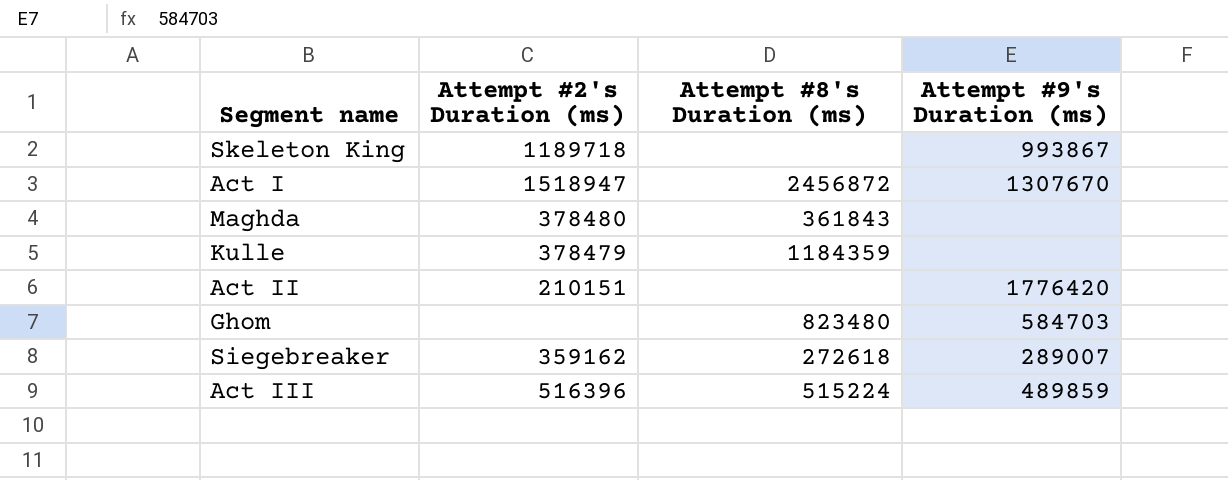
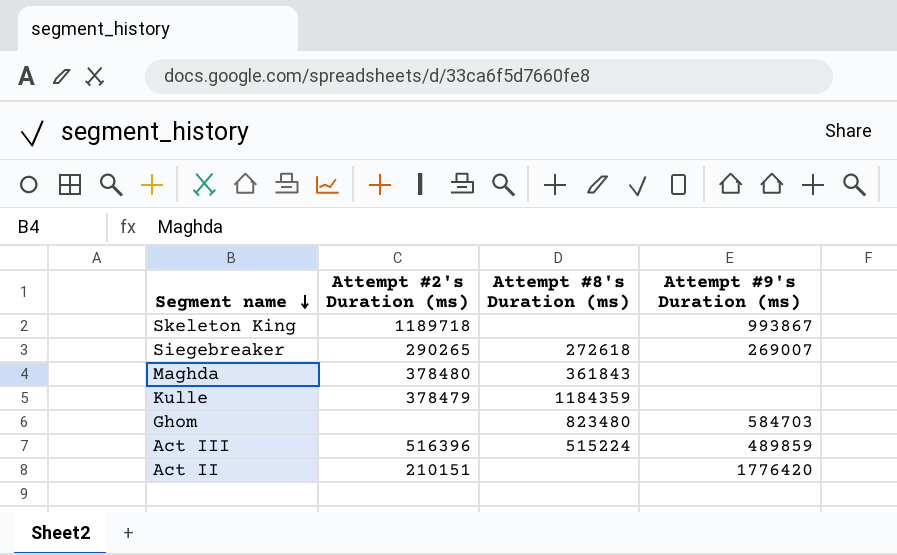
row order: none -> Segment name descending
row Act I: 1518947 | 2456872 | 1307670 -> none
Siegebreaker | Attempt #2's Duration (ms): 359162 -> 290265
Siegebreaker | Attempt #9's Duration (ms): 289007 -> 269007

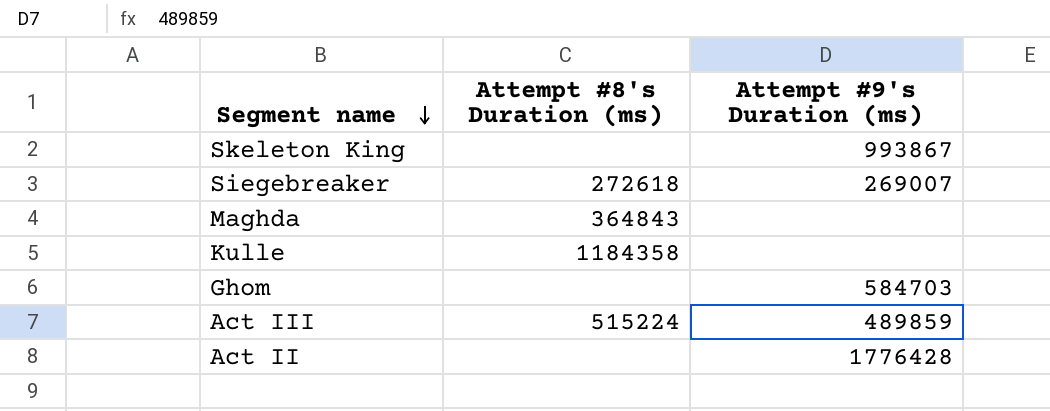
column Attempt #2's Duration (ms) | position: 2 -> none
Maghda | Attempt #8's Duration (ms): 361843 -> 364843
Kulle | Attempt #8's Duration (ms): 1184359 -> 1184358
Ghom | Attempt #8's Duration (ms): 823480 -> none
Act II | Attempt #9's Duration (ms): 1776420 -> 1776428

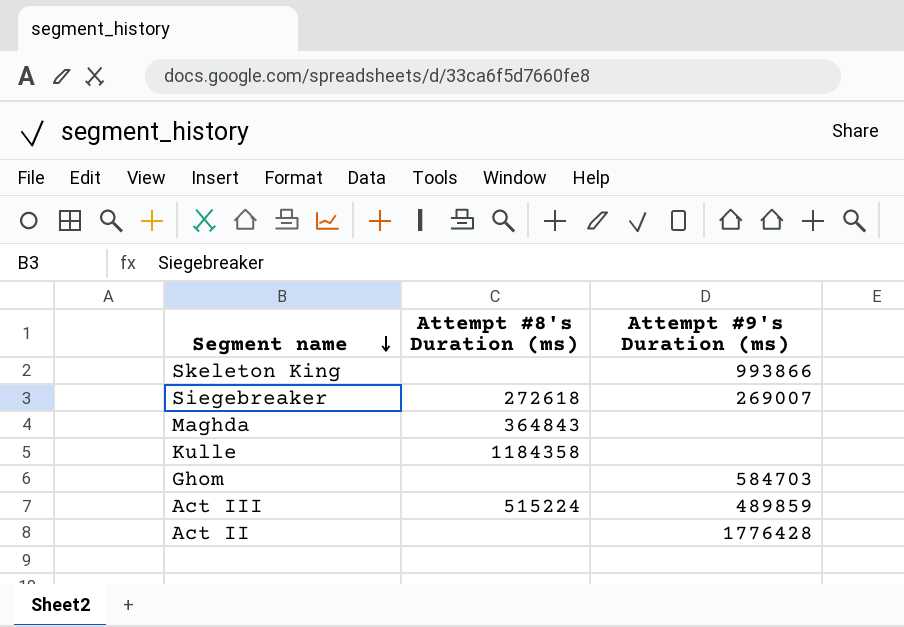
Skeleton King | Attempt #9's Duration (ms): 993867 -> 993866

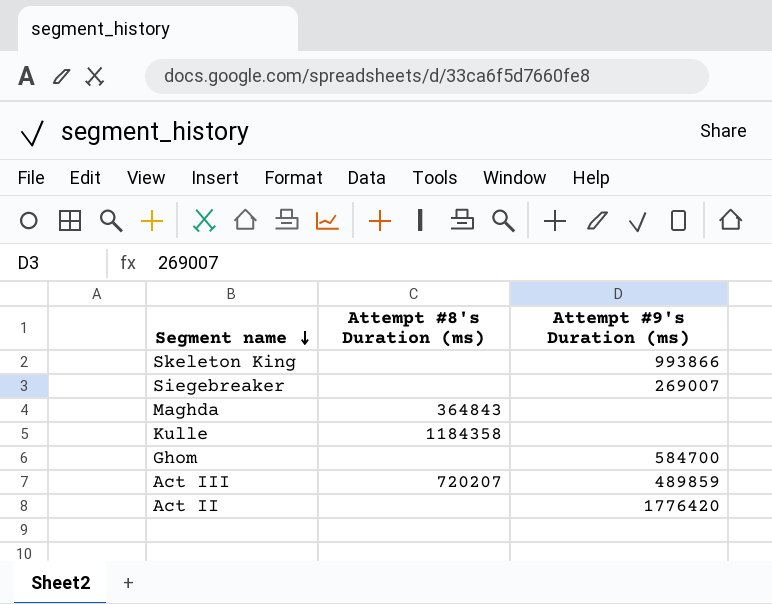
Siegebreaker | Attempt #8's Duration (ms): 272618 -> none
Ghom | Attempt #9's Duration (ms): 584703 -> 584700
Act III | Attempt #8's Duration (ms): 515224 -> 720207
Act II | Attempt #9's Duration (ms): 1776428 -> 1776420

